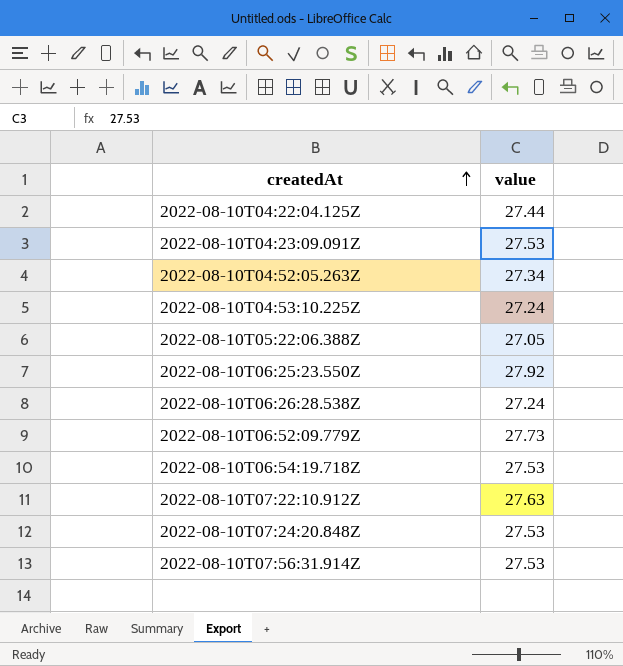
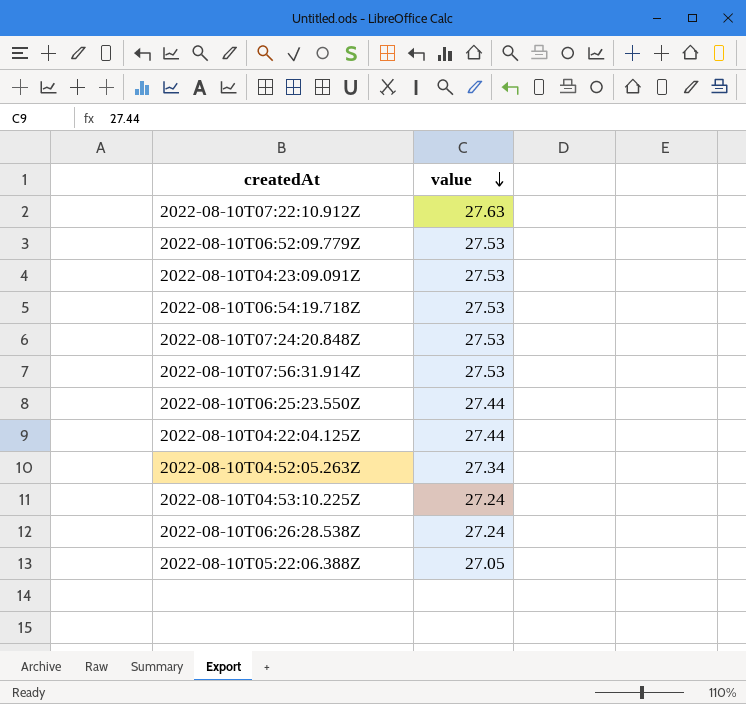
row order: createdAt ascending -> value descending
2022-08-10T06:52:09.779Z | value: 27.73 -> 27.53
2022-08-10T06:25:23.550Z | value: 27.92 -> 27.44

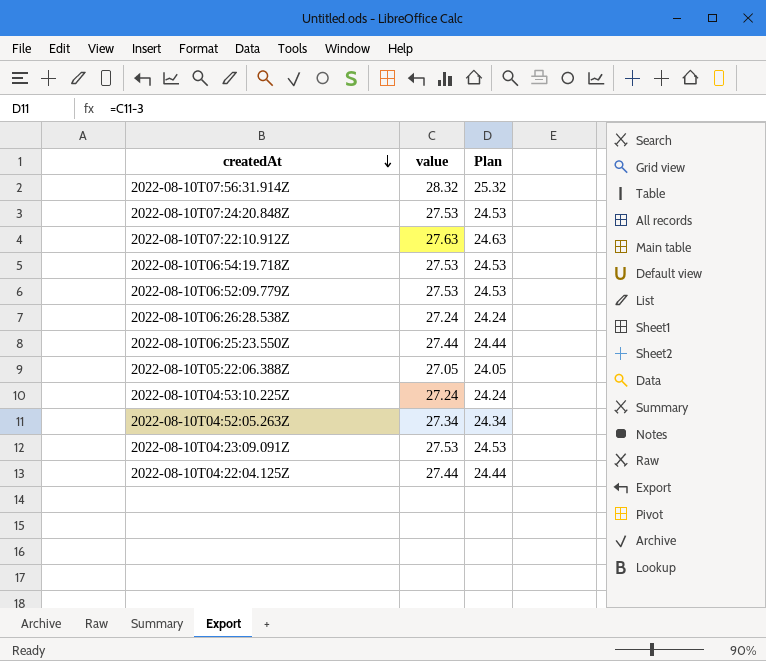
row order: value descending -> createdAt descending
column Plan | formula: none -> [value] - 3
2022-08-10T07:56:31.914Z | value: 27.53 -> 28.32

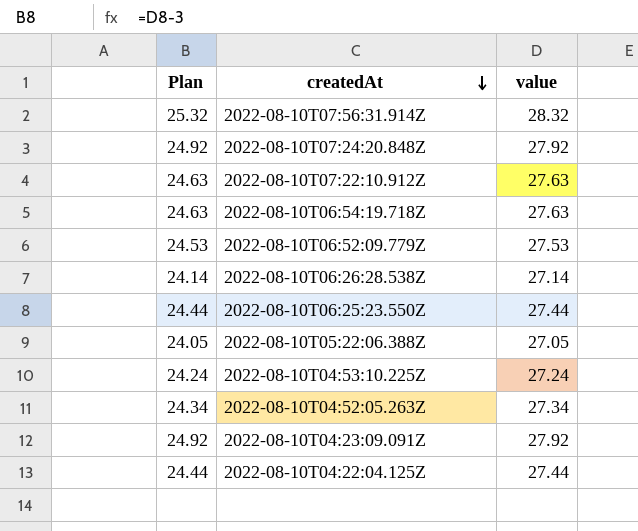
column Plan | position: 3 -> 1
2022-08-10T07:24:20.848Z | Plan: 24.53 -> 24.92
2022-08-10T07:24:20.848Z | value: 27.53 -> 27.92
2022-08-10T06:54:19.718Z | Plan: 24.53 -> 24.63
2022-08-10T06:54:19.718Z | value: 27.53 -> 27.63
2022-08-10T06:26:28.538Z | Plan: 24.24 -> 24.14
2022-08-10T06:26:28.538Z | value: 27.24 -> 27.14
2022-08-10T04:23:09.091Z | Plan: 24.53 -> 24.92
2022-08-10T04:23:09.091Z | value: 27.53 -> 27.92

